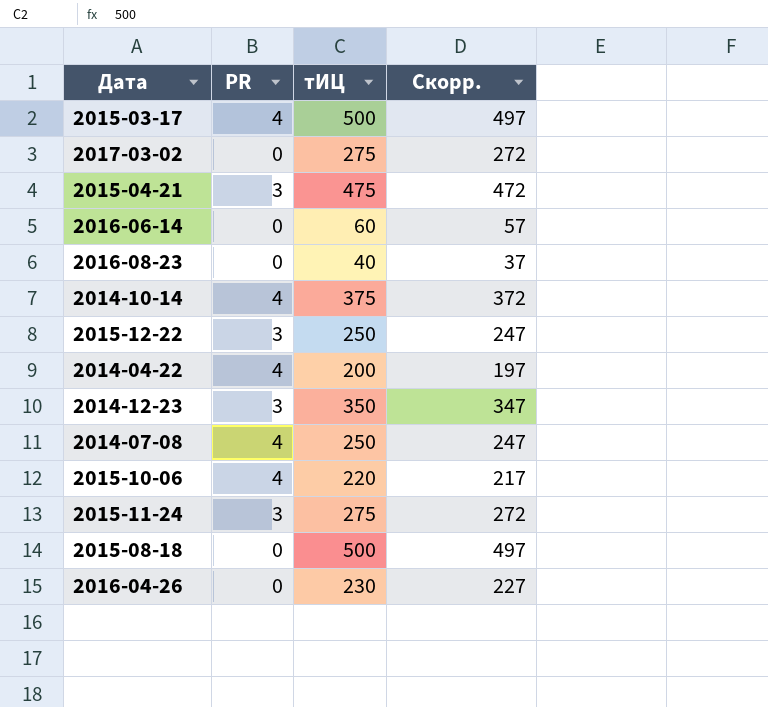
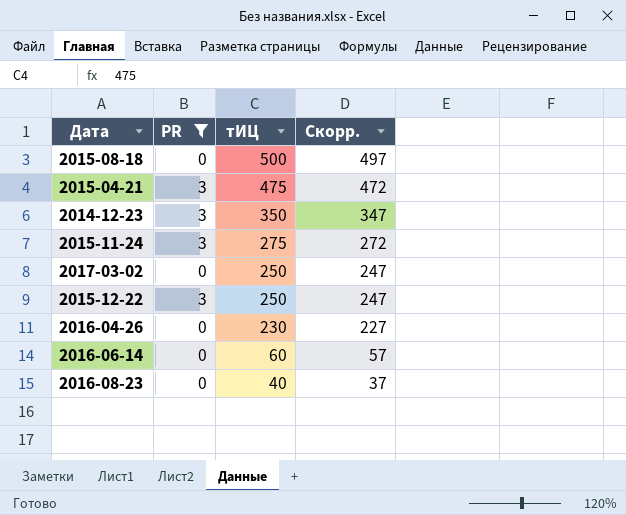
filter: none -> PR != 4
row order: none -> тИЦ descending
2017-03-02 | тИЦ: 275 -> 250
2017-03-02 | Скорр.: 272 -> 247

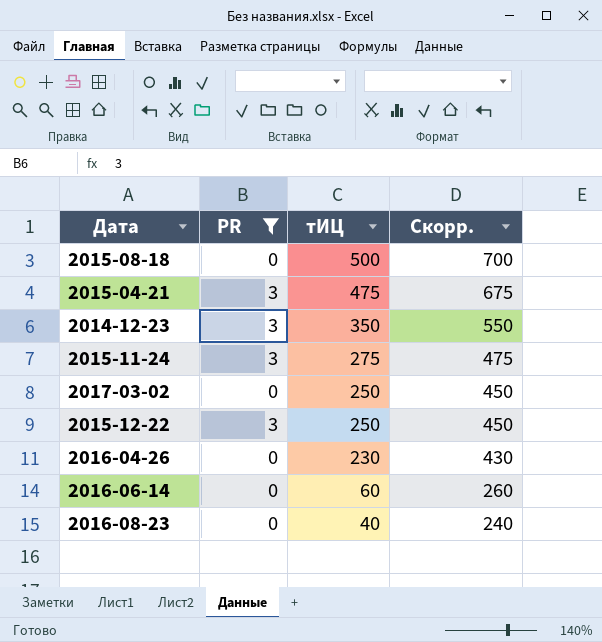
column Скорр. | formula: [тИЦ] - 3 -> [тИЦ] + 200

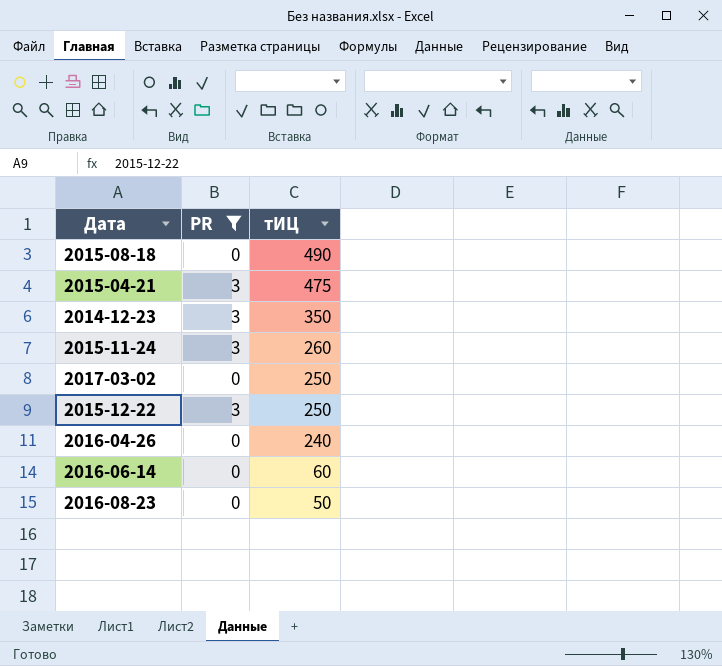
column Скорр. | formula: [тИЦ] + 200 -> none
2015-08-18 | тИЦ: 500 -> 490
2015-11-24 | тИЦ: 275 -> 260
2016-04-26 | тИЦ: 230 -> 240
2016-08-23 | тИЦ: 40 -> 50

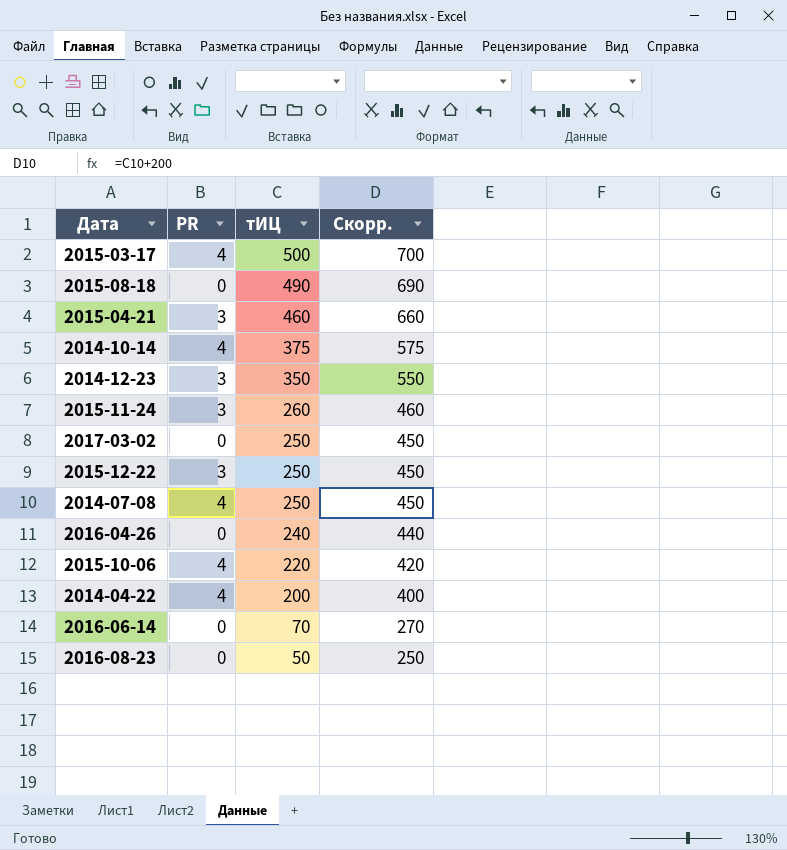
filter: PR != 4 -> none
column Скорр. | formula: none -> [тИЦ] + 200
2015-04-21 | тИЦ: 475 -> 460
2016-06-14 | тИЦ: 60 -> 70

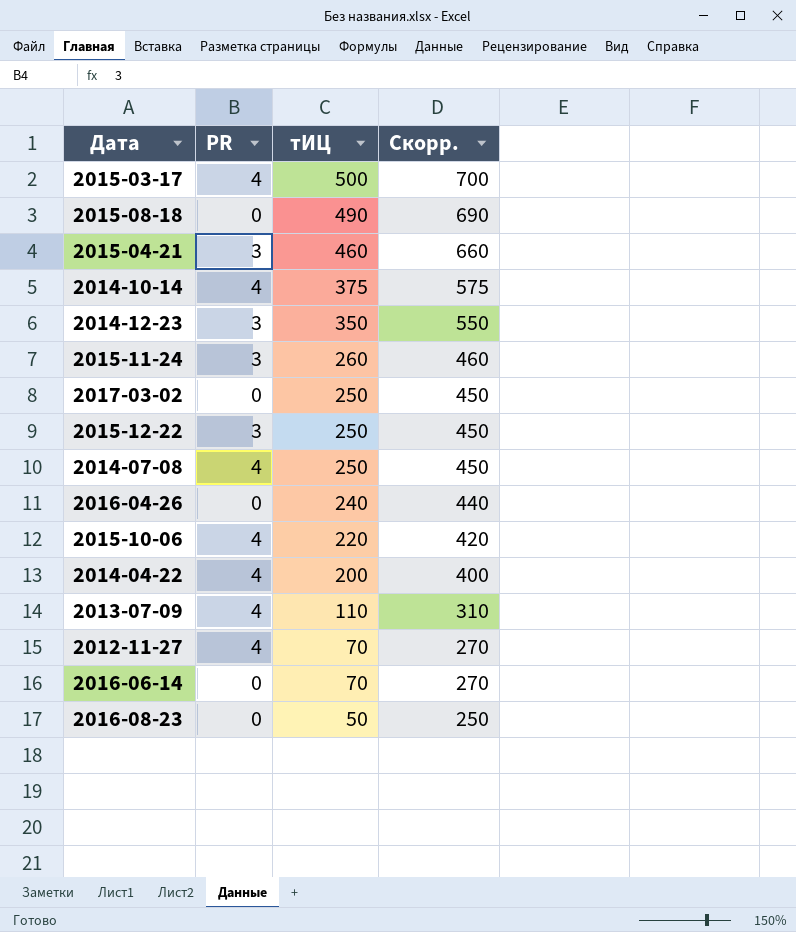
row 2013-07-09: none -> 4 | 110 | 310
row 2012-11-27: none -> 4 | 70 | 270

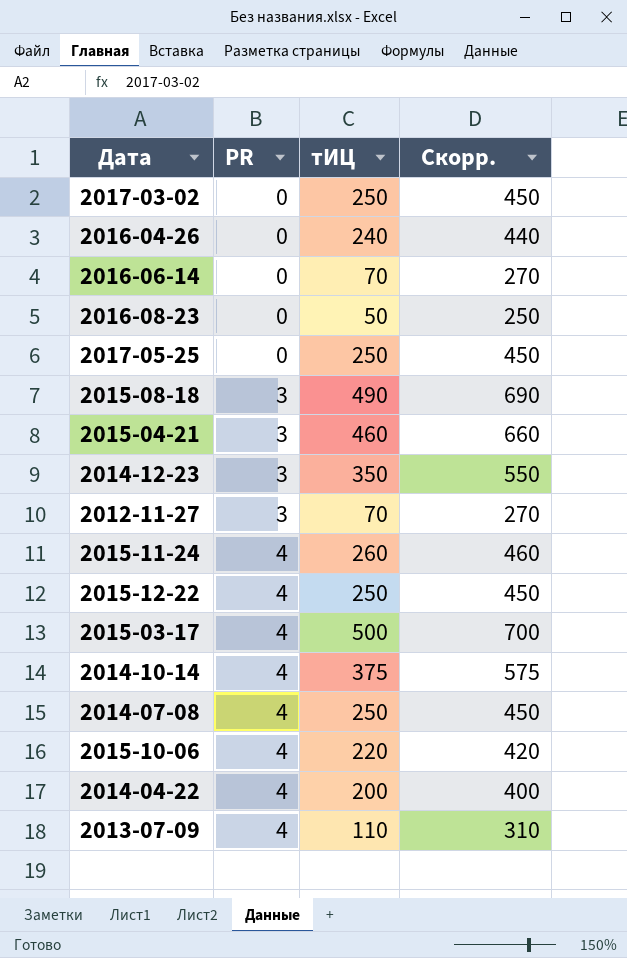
row order: тИЦ descending -> PR ascending
row 2017-05-25: none -> 0 | 250 | 450
2015-08-18 | PR: 0 -> 3
2012-11-27 | PR: 4 -> 3
2015-11-24 | PR: 3 -> 4
2015-12-22 | PR: 3 -> 4

